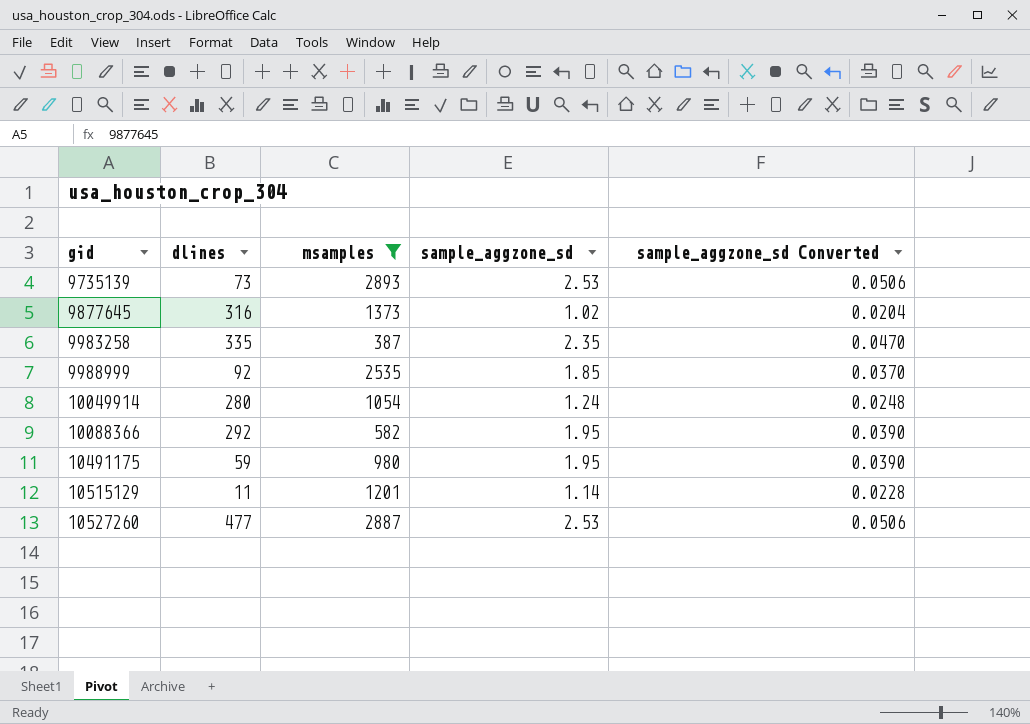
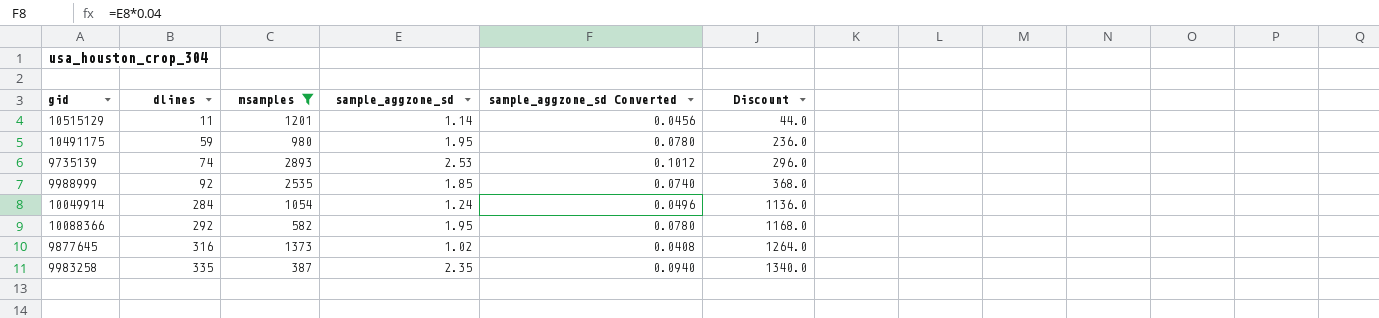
row order: gid ascending -> dlines ascending
column sample_aggzone_sd Converted | formula: [sample_aggzone_sd] * 0.02 -> [sample_aggzone_sd] * 0.04
column Discount | formula: none -> [dlines] * 4
row 10527260: 477 | 2887 | 2.53 | 0.0506 -> none
9735139 | dlines: 73 -> 74
10049914 | dlines: 280 -> 284

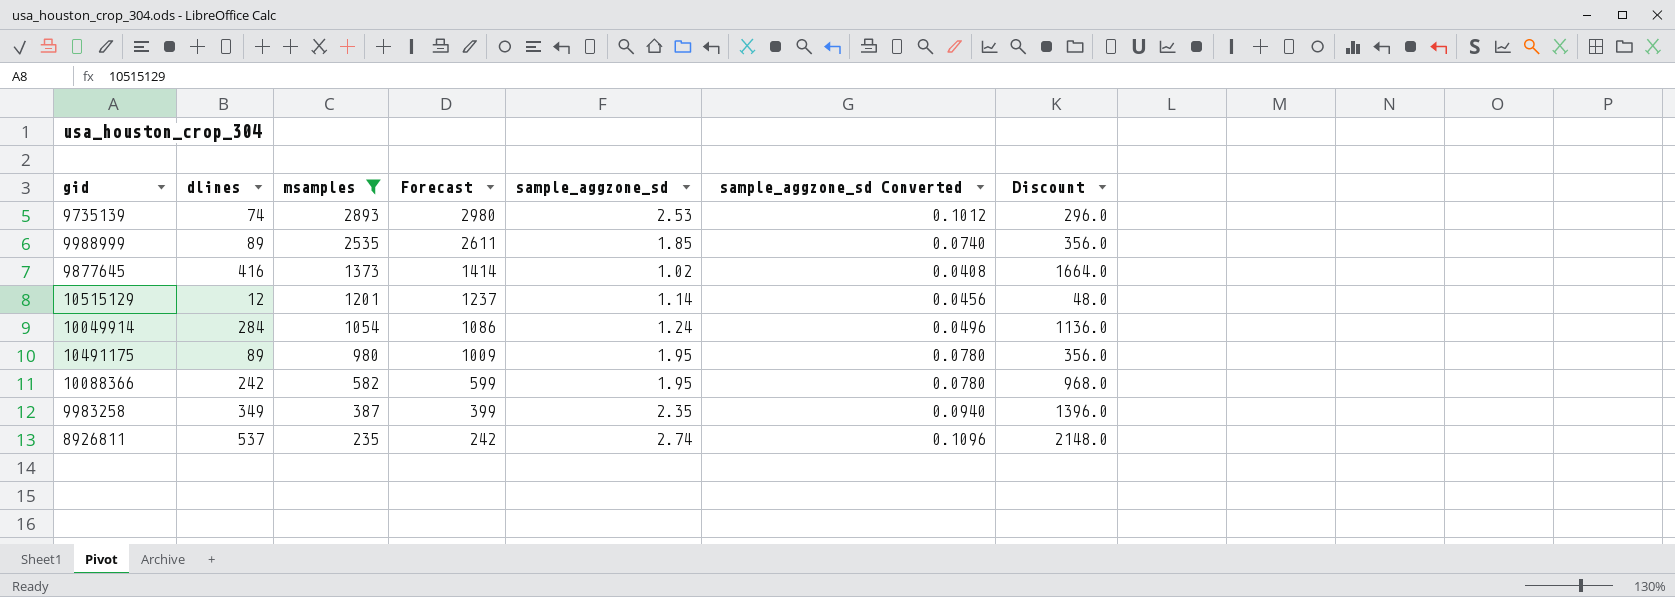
row order: dlines ascending -> msamples descending
column Forecast | formula: none -> [msamples] * 1.03
9988999 | dlines: 92 -> 89
9988999 | Discount: 368.0 -> 356.0
9877645 | dlines: 316 -> 416
9877645 | Discount: 1264.0 -> 1664.0
10515129 | dlines: 11 -> 12
10515129 | Discount: 44.0 -> 48.0
10491175 | dlines: 59 -> 89
10491175 | Discount: 236.0 -> 356.0
10088366 | dlines: 292 -> 242
10088366 | Discount: 1168.0 -> 968.0
9983258 | dlines: 335 -> 349
9983258 | Discount: 1340.0 -> 1396.0
row 8926811: none -> 537 | 235 | 242 | 2.74 | 0.1096 | 2148.0

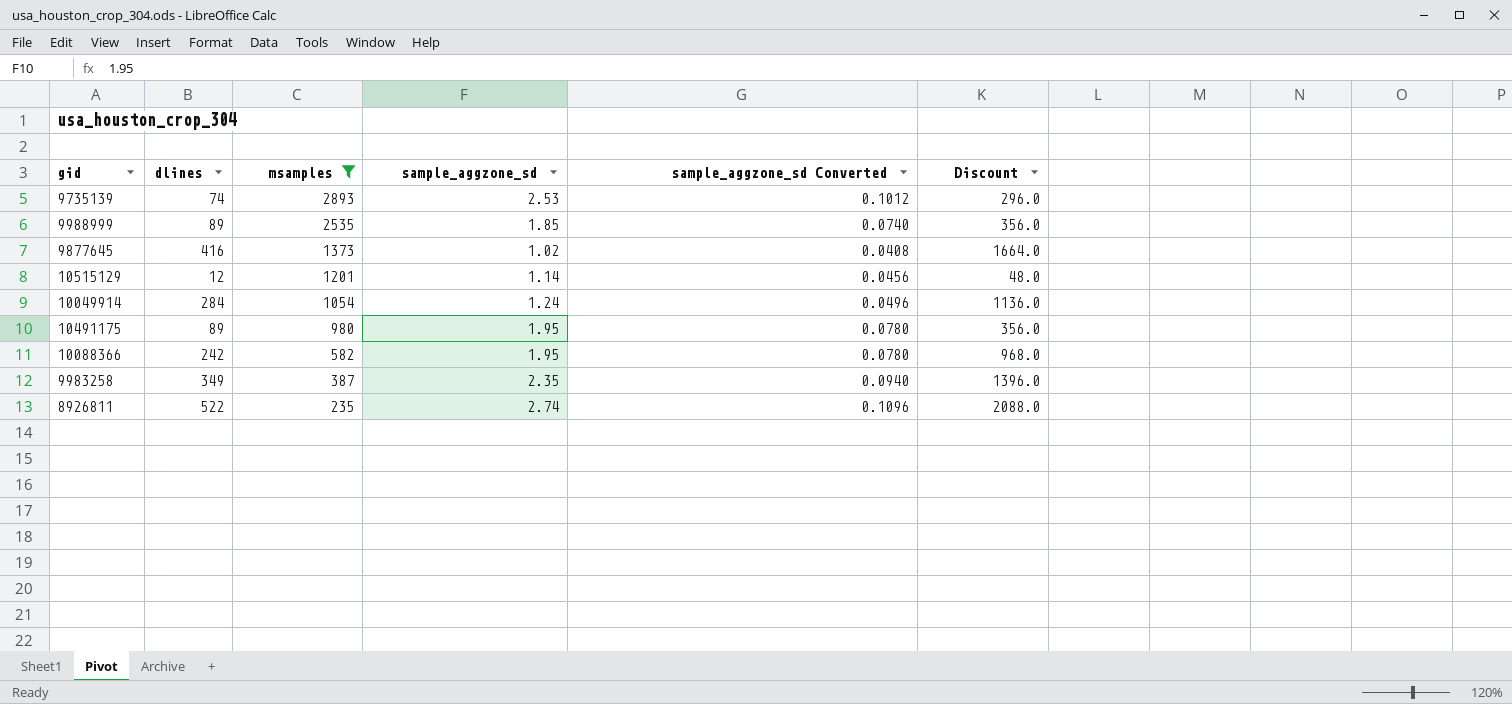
column Forecast | formula: [msamples] * 1.03 -> none
8926811 | dlines: 537 -> 522
8926811 | Discount: 2148.0 -> 2088.0

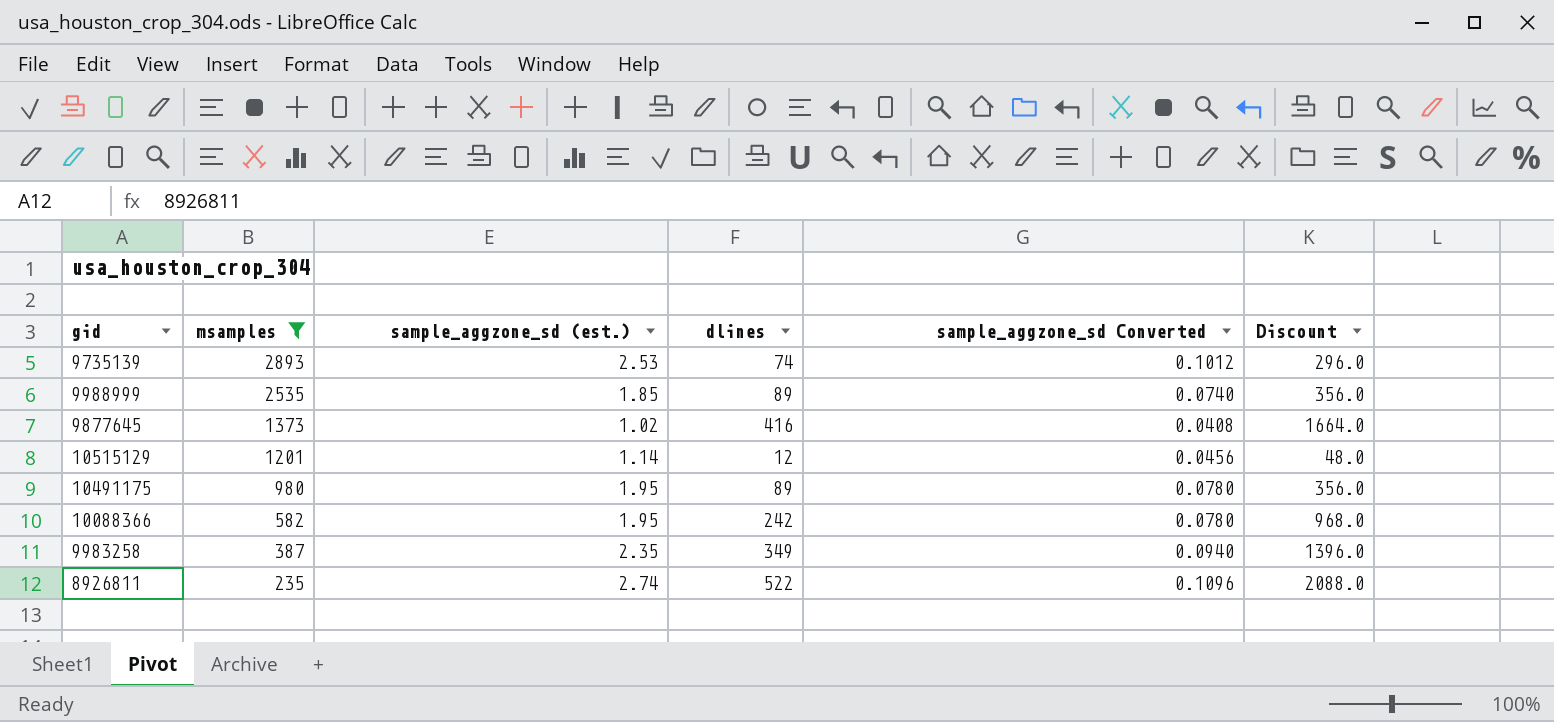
column name: sample_aggzone_sd -> sample_aggzone_sd (est.)
column dlines | position: 2 -> 4
row 10049914: 284 | 1054 | 1.24 | 0.0496 | 1136.0 -> none

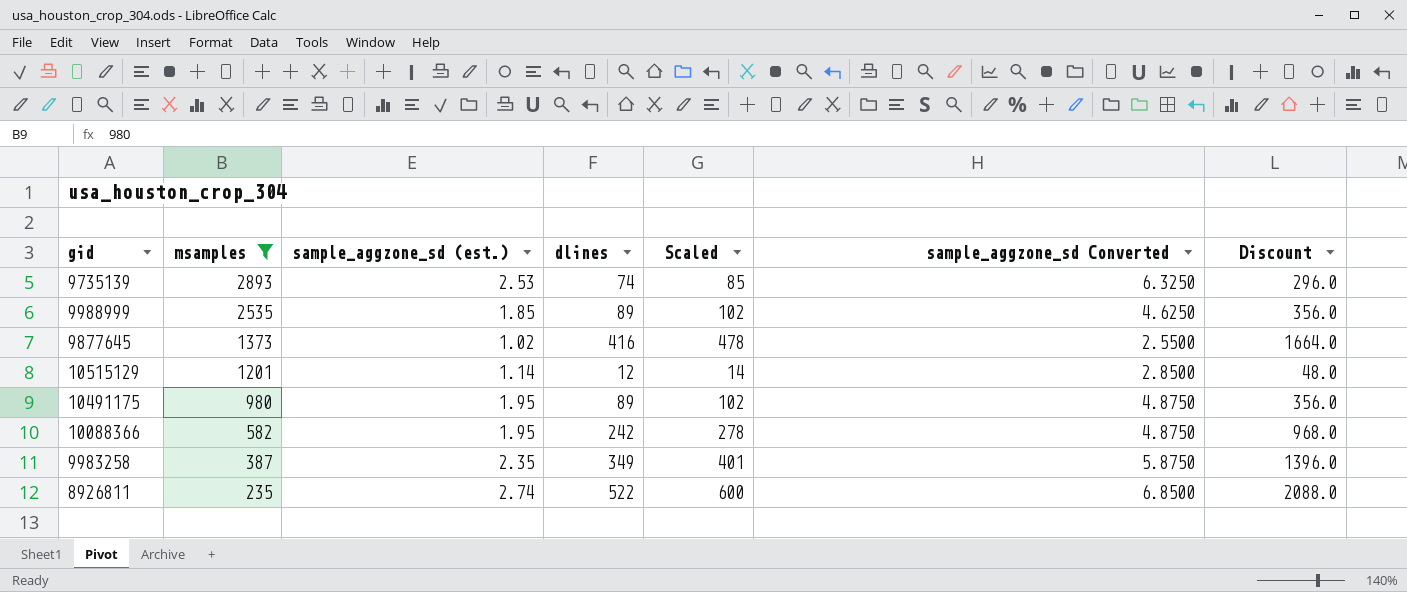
column Scaled | formula: none -> [dlines] * 1.15
column sample_aggzone_sd Converted | formula: [sample_aggzone_sd (est.)] * 0.04 -> [sample_aggzone_sd (est.)] * 2.5

